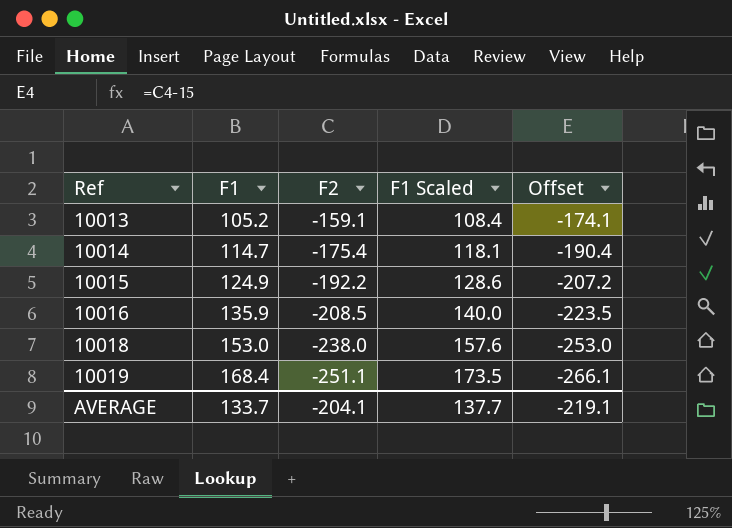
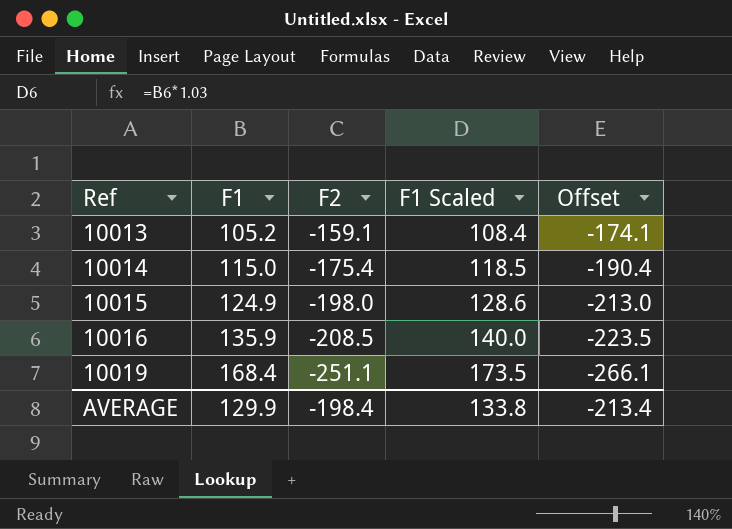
row 10018: 153.0 | -238.0 | 157.6 | -253.0 -> none
10014 | F1: 114.7 -> 115.0
10014 | F1 Scaled: 118.1 -> 118.5
10015 | F2: -192.2 -> -198.0
10015 | Offset: -207.2 -> -213.0
AVERAGE | F1: 133.7 -> 129.9
AVERAGE | F2: -204.1 -> -198.4
AVERAGE | F1 Scaled: 137.7 -> 133.8
AVERAGE | Offset: -219.1 -> -213.4

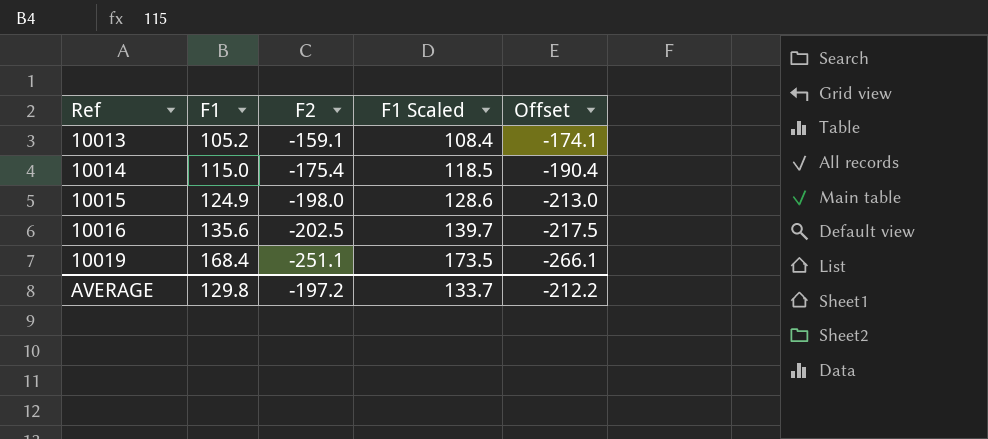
10016 | F1: 135.9 -> 135.6
10016 | F2: -208.5 -> -202.5
10016 | F1 Scaled: 140.0 -> 139.7
10016 | Offset: -223.5 -> -217.5
AVERAGE | F1: 129.9 -> 129.8
AVERAGE | F2: -198.4 -> -197.2
AVERAGE | F1 Scaled: 133.8 -> 133.7
AVERAGE | Offset: -213.4 -> -212.2

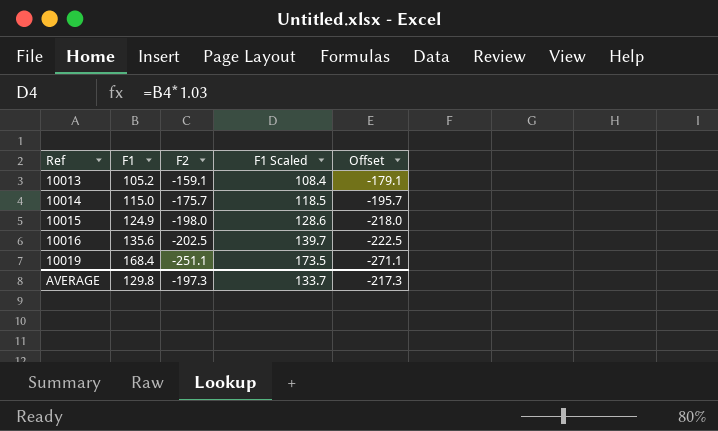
column Offset | formula: [F2] - 15 -> [F2] - 20
10014 | F2: -175.4 -> -175.7
AVERAGE | F2: -197.2 -> -197.3
AVERAGE | Offset: -212.2 -> -217.3

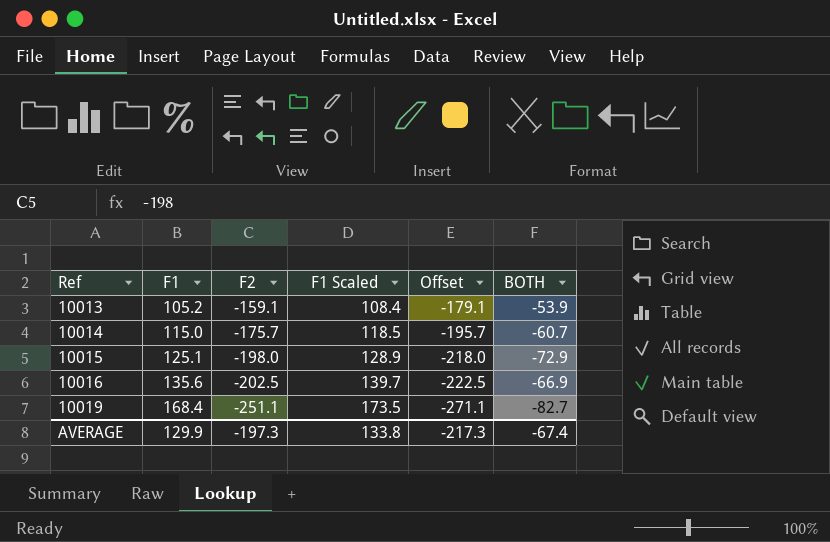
column BOTH | formula: none -> [F1] + [F2]
10015 | F1: 124.9 -> 125.1
10015 | F1 Scaled: 128.6 -> 128.9
AVERAGE | F1: 129.8 -> 129.9
AVERAGE | F1 Scaled: 133.7 -> 133.8

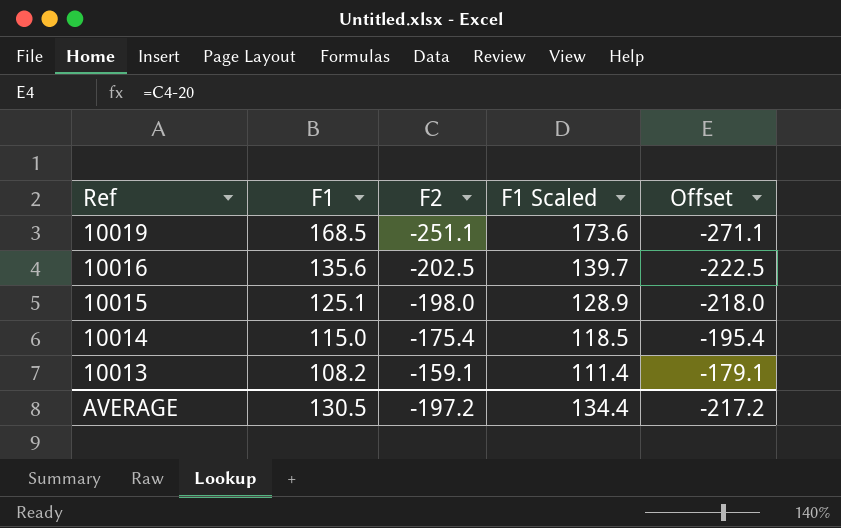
row order: Ref ascending -> Ref descending
column BOTH | formula: [F1] + [F2] -> none
10019 | F1: 168.4 -> 168.5
10019 | F1 Scaled: 173.5 -> 173.6
10014 | F2: -175.7 -> -175.4
10014 | Offset: -195.7 -> -195.4
10013 | F1: 105.2 -> 108.2
10013 | F1 Scaled: 108.4 -> 111.4
AVERAGE | F1: 129.9 -> 130.5
AVERAGE | F2: -197.3 -> -197.2
AVERAGE | F1 Scaled: 133.8 -> 134.4
AVERAGE | Offset: -217.3 -> -217.2

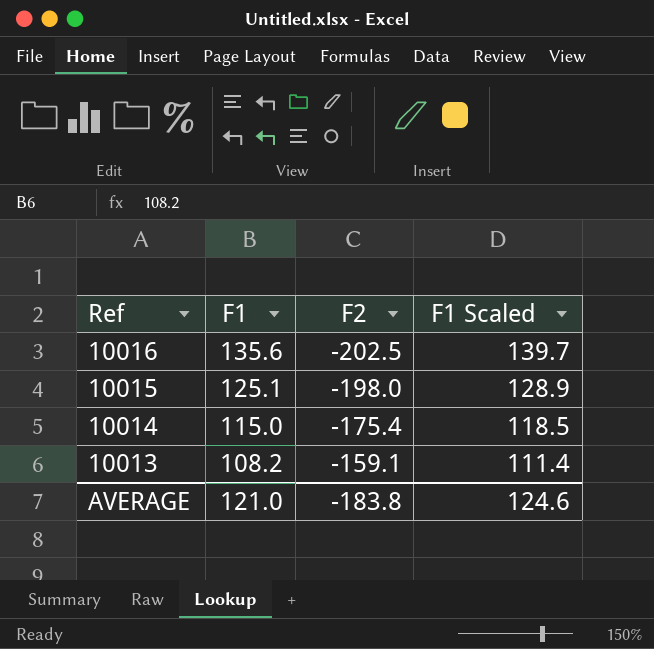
column Offset | formula: [F2] - 20 -> none
row 10019: 168.5 | -251.1 | 173.6 | -271.1 -> none
AVERAGE | F1: 130.5 -> 121.0
AVERAGE | F2: -197.2 -> -183.8
AVERAGE | F1 Scaled: 134.4 -> 124.6

